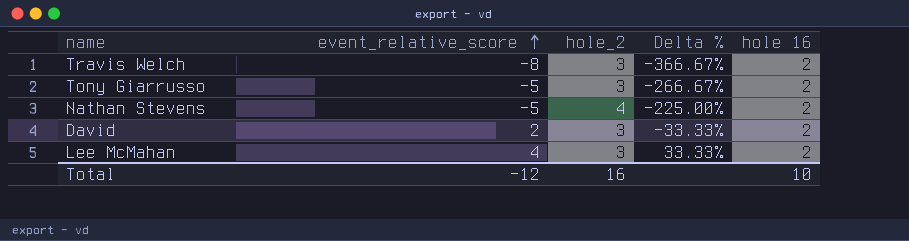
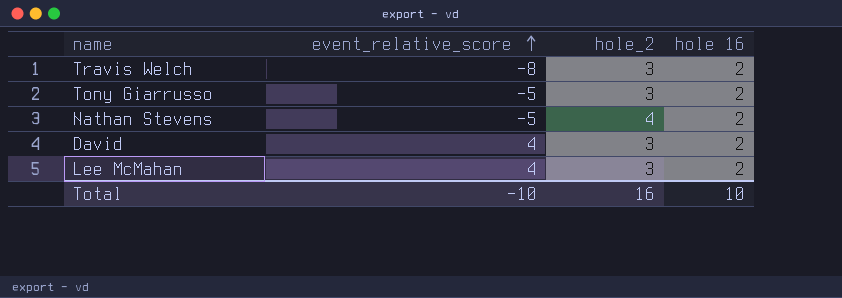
column Delta % | formula: ([event_relative_score] - [hole_2]) / [hole_2] -> none
David | event_relative_score: 2 -> 4
Total | event_relative_score: -12 -> -10

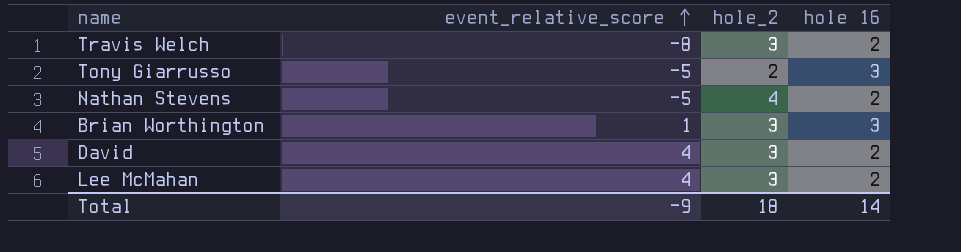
Tony Giarrusso | hole_2: 3 -> 2
Tony Giarrusso | hole 16: 2 -> 3
row Brian Worthington: none -> 1 | 3 | 3
Total | event_relative_score: -10 -> -9
Total | hole_2: 16 -> 18
Total | hole 16: 10 -> 14

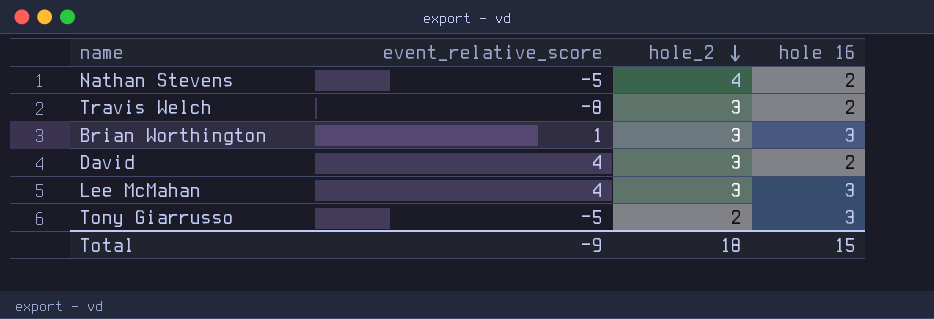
row order: event_relative_score ascending -> hole_2 descending
Lee McMahan | hole 16: 2 -> 3
Total | hole 16: 14 -> 15

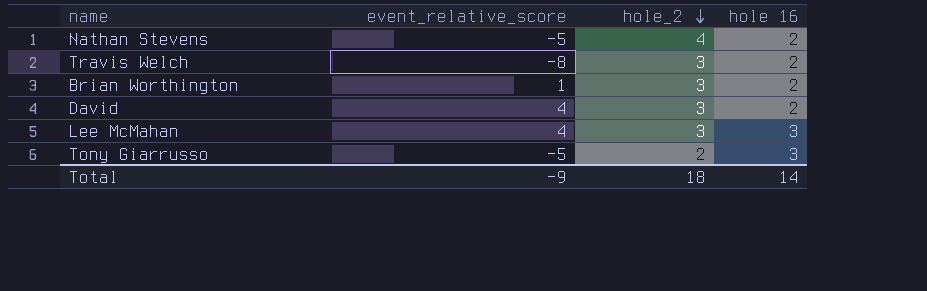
Brian Worthington | hole 16: 3 -> 2
Total | hole 16: 15 -> 14

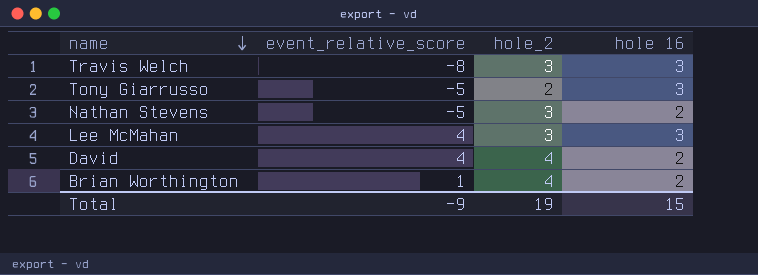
row order: hole_2 descending -> name descending
Travis Welch | hole 16: 2 -> 3
Nathan Stevens | hole_2: 4 -> 3
David | hole_2: 3 -> 4
Brian Worthington | hole_2: 3 -> 4
Total | hole_2: 18 -> 19
Total | hole 16: 14 -> 15

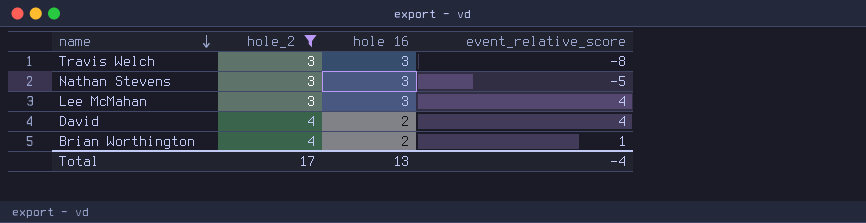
filter: none -> hole_2 != 2
column event_relative_score | position: 2 -> 4
Nathan Stevens | hole 16: 2 -> 3
Total | hole_2: 19 -> 17
Total | hole 16: 15 -> 13
Total | event_relative_score: -9 -> -4

